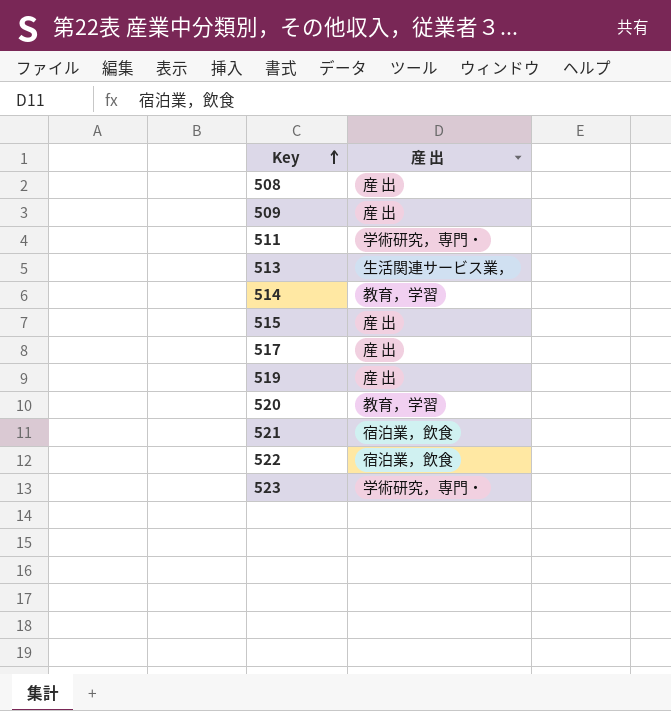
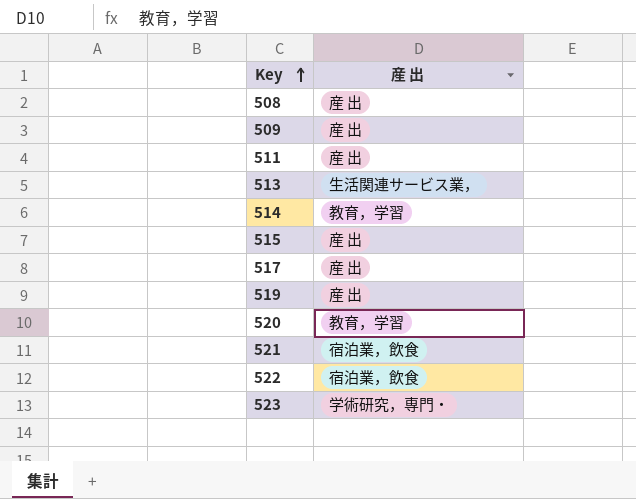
511 | 産 出: 学術研究，専門・ -> 産 出

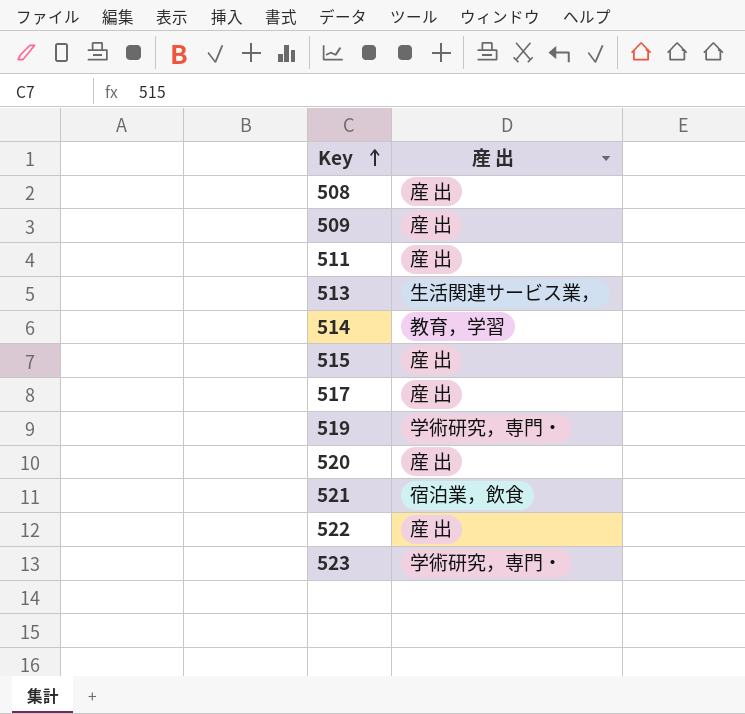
519 | 産 出: 産 出 -> 学術研究，専門・
520 | 産 出: 教育，学習 -> 産 出
522 | 産 出: 宿泊業，飲食 -> 産 出

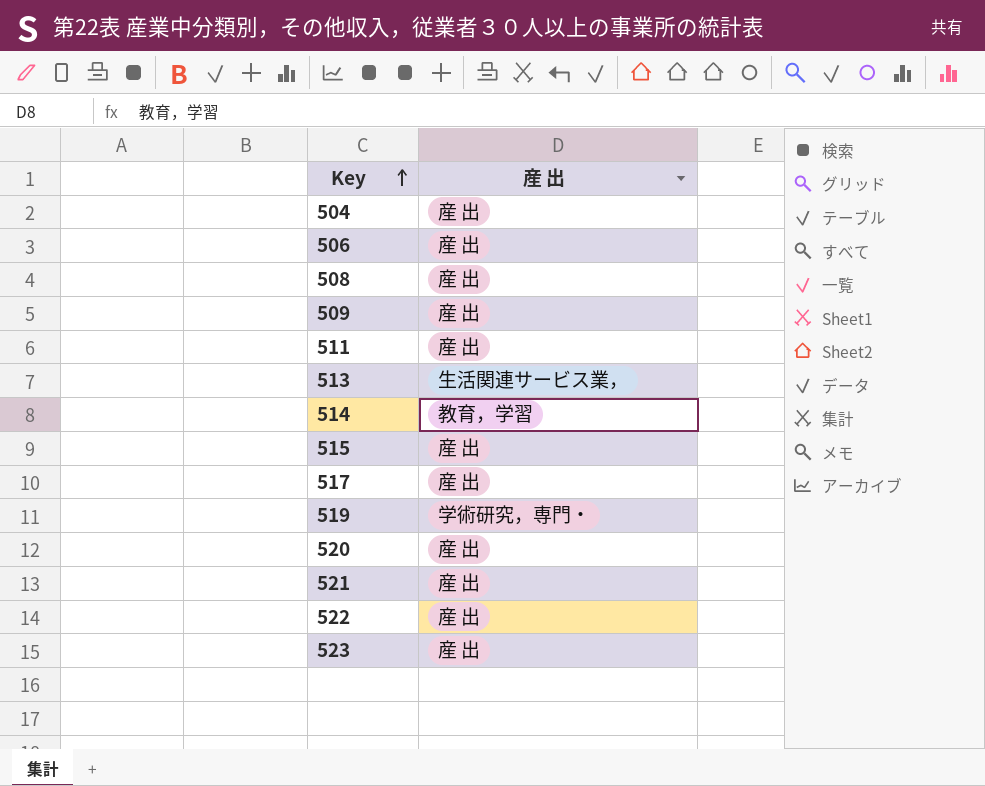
row 504: none -> 産 出
row 506: none -> 産 出
521 | 産 出: 宿泊業，飲食 -> 産 出
523 | 産 出: 学術研究，専門・ -> 産 出

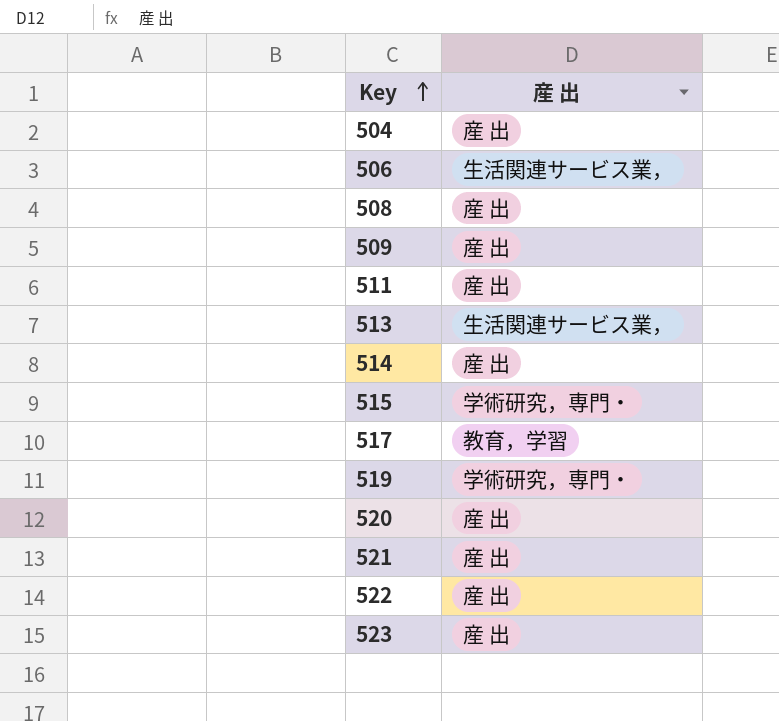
506 | 産 出: 産 出 -> 生活関連サービス業，
514 | 産 出: 教育，学習 -> 産 出
515 | 産 出: 産 出 -> 学術研究，専門・
517 | 産 出: 産 出 -> 教育，学習

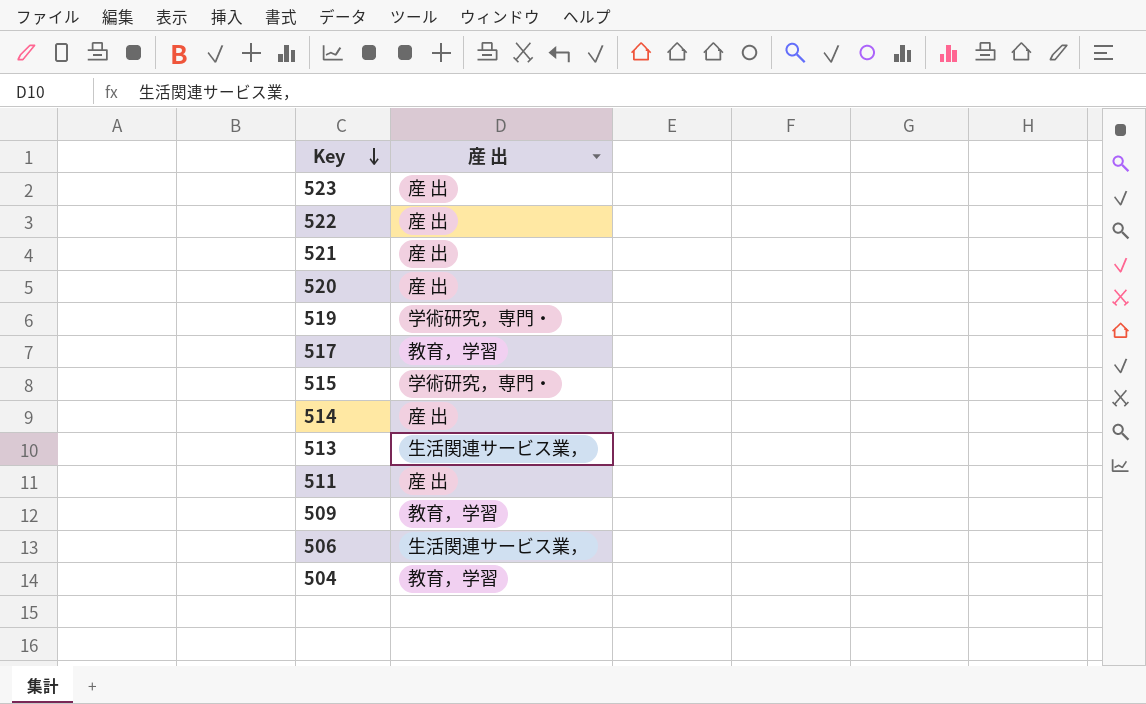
row order: Key ascending -> Key descending
row 508: 産 出 -> none
509 | 産 出: 産 出 -> 教育，学習
504 | 産 出: 産 出 -> 教育，学習

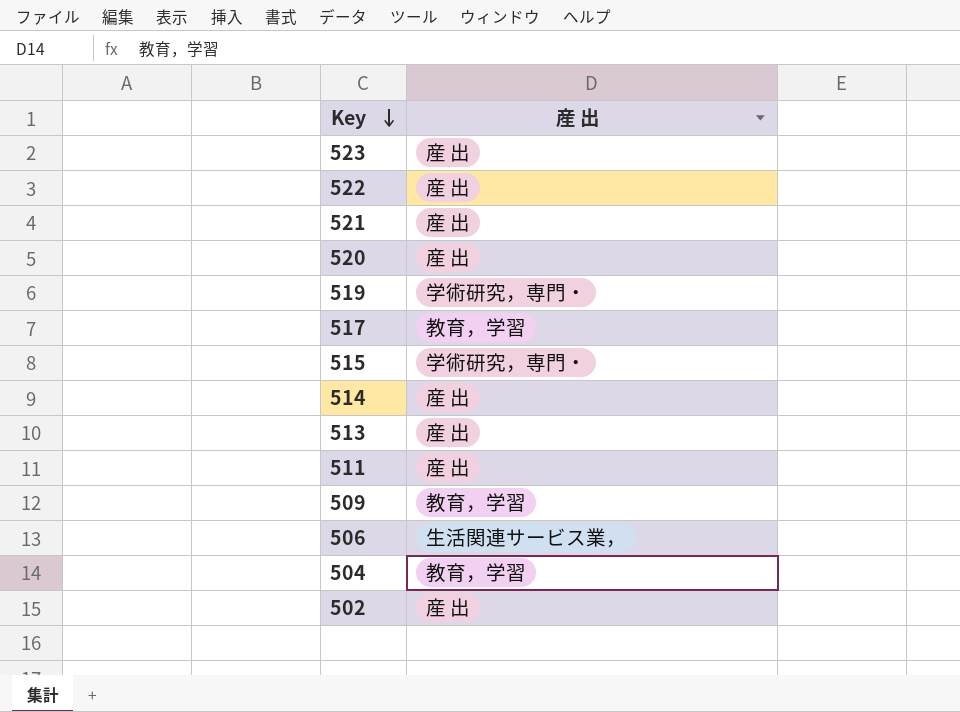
513 | 産 出: 生活関連サービス業， -> 産 出
row 502: none -> 産 出

